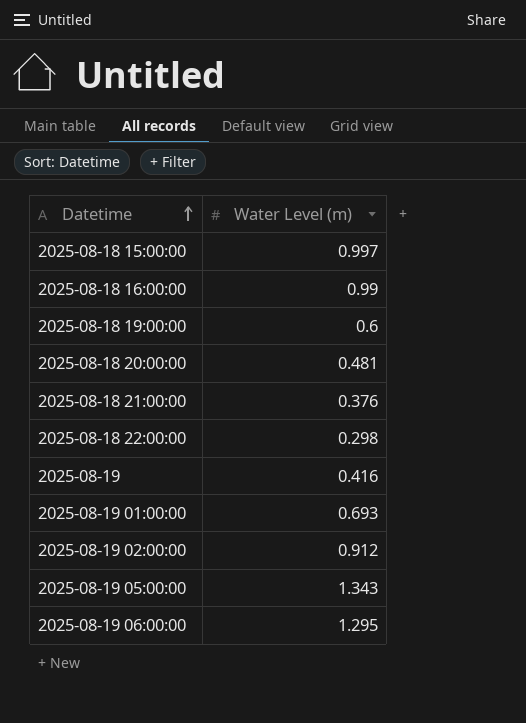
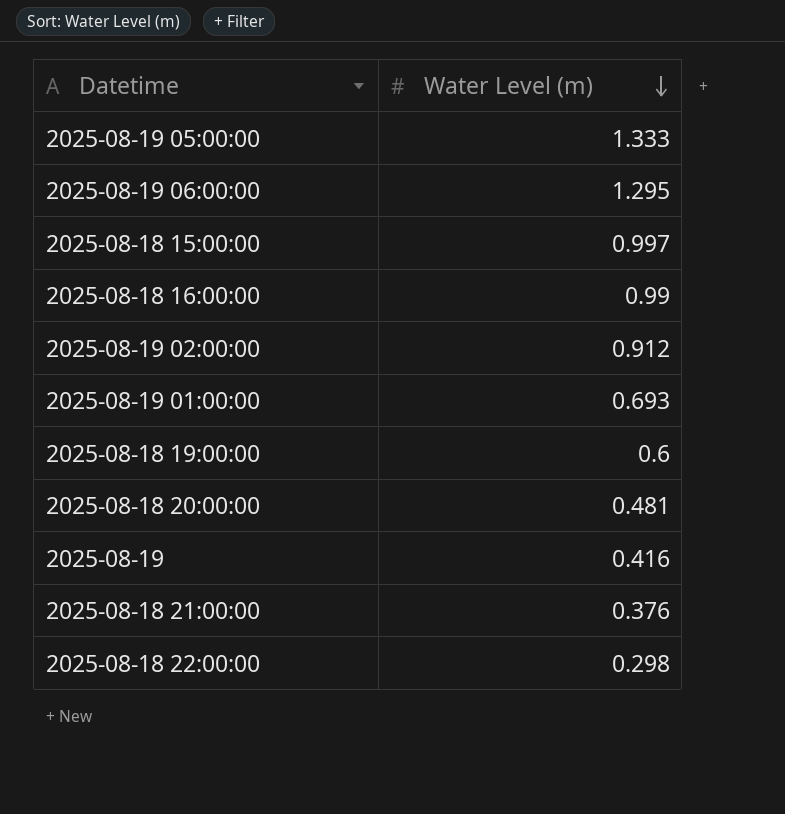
row order: Datetime ascending -> Water Level (m) descending
2025-08-19 05:00:00 | Water Level (m): 1.343 -> 1.333

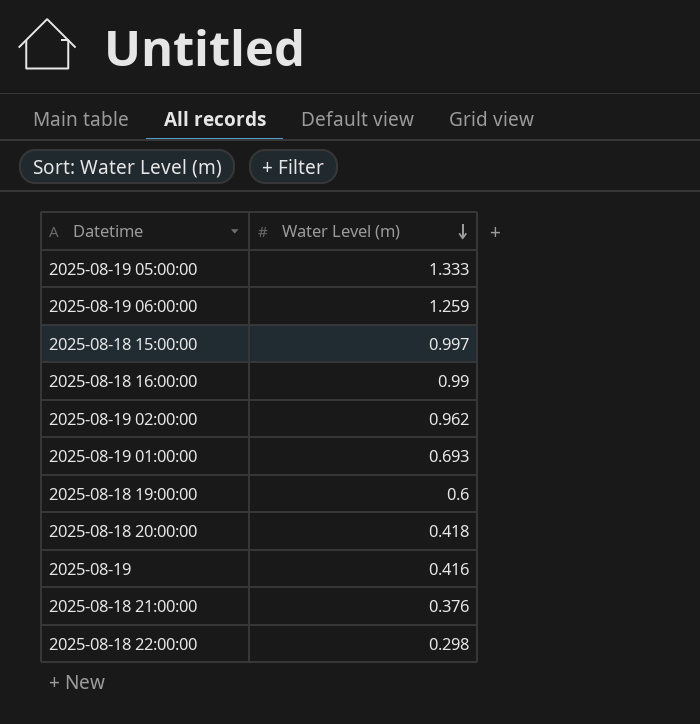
2025-08-19 06:00:00 | Water Level (m): 1.295 -> 1.259
2025-08-19 02:00:00 | Water Level (m): 0.912 -> 0.962
2025-08-18 20:00:00 | Water Level (m): 0.481 -> 0.418

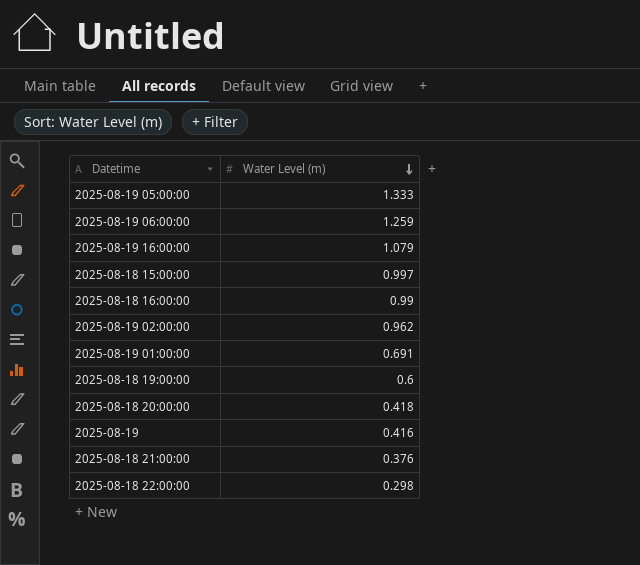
row 2025-08-19 16:00:00: none -> 1.079
2025-08-19 01:00:00 | Water Level (m): 0.693 -> 0.691

